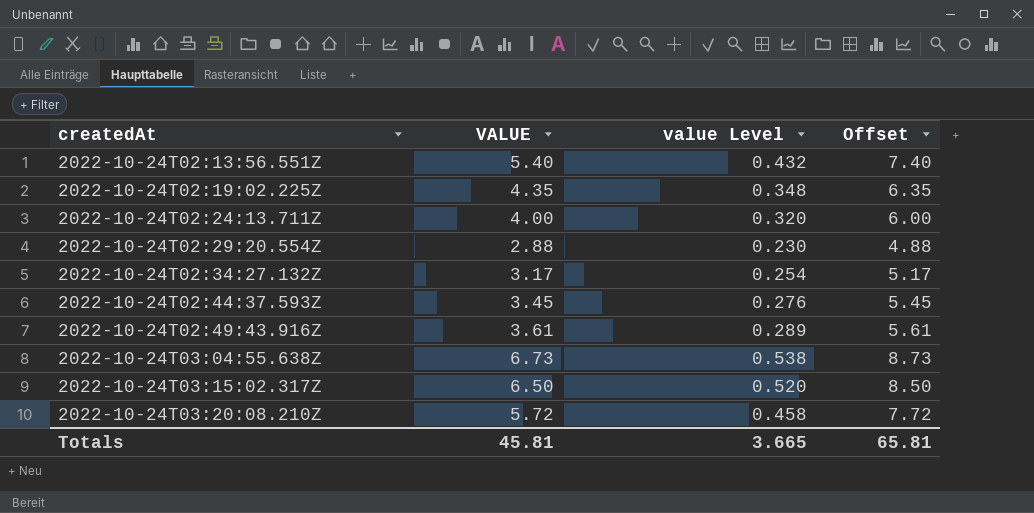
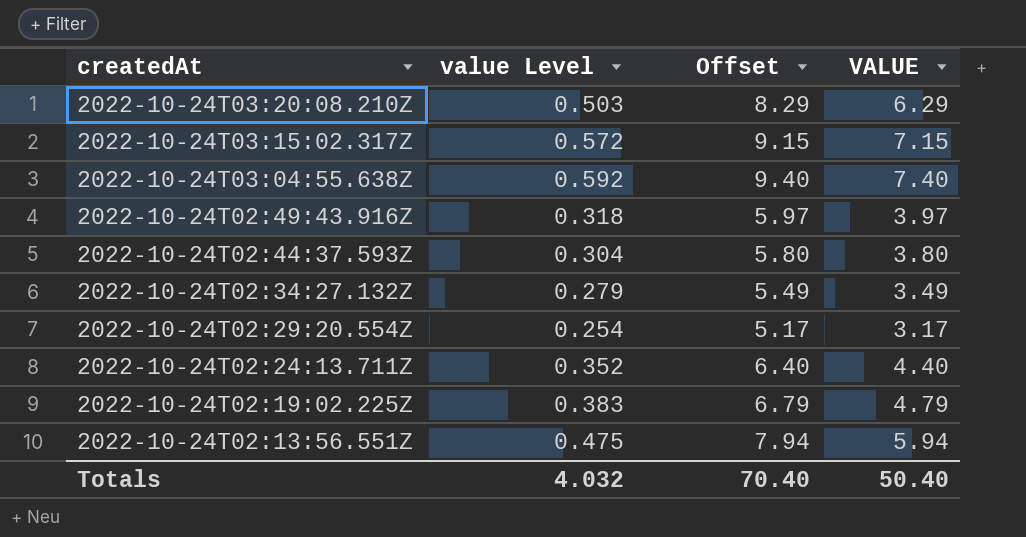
row order: createdAt ascending -> createdAt descending
column VALUE | position: 2 -> 4
2022-10-24T03:20:08.210Z | value Level: 0.458 -> 0.503
2022-10-24T03:20:08.210Z | Offset: 7.72 -> 8.29
2022-10-24T03:20:08.210Z | VALUE: 5.72 -> 6.29
2022-10-24T03:15:02.317Z | value Level: 0.520 -> 0.572
2022-10-24T03:15:02.317Z | Offset: 8.50 -> 9.15
2022-10-24T03:15:02.317Z | VALUE: 6.50 -> 7.15
2022-10-24T03:04:55.638Z | value Level: 0.538 -> 0.592
2022-10-24T03:04:55.638Z | Offset: 8.73 -> 9.40
2022-10-24T03:04:55.638Z | VALUE: 6.73 -> 7.40
2022-10-24T02:49:43.916Z | value Level: 0.289 -> 0.318
2022-10-24T02:49:43.916Z | Offset: 5.61 -> 5.97
2022-10-24T02:49:43.916Z | VALUE: 3.61 -> 3.97
2022-10-24T02:44:37.593Z | value Level: 0.276 -> 0.304
2022-10-24T02:44:37.593Z | Offset: 5.45 -> 5.80
2022-10-24T02:44:37.593Z | VALUE: 3.45 -> 3.80
2022-10-24T02:34:27.132Z | value Level: 0.254 -> 0.279
2022-10-24T02:34:27.132Z | Offset: 5.17 -> 5.49
2022-10-24T02:34:27.132Z | VALUE: 3.17 -> 3.49
2022-10-24T02:29:20.554Z | value Level: 0.230 -> 0.254
2022-10-24T02:29:20.554Z | Offset: 4.88 -> 5.17
2022-10-24T02:29:20.554Z | VALUE: 2.88 -> 3.17
2022-10-24T02:24:13.711Z | value Level: 0.320 -> 0.352
2022-10-24T02:24:13.711Z | Offset: 6.00 -> 6.40
2022-10-24T02:24:13.711Z | VALUE: 4.00 -> 4.40
2022-10-24T02:19:02.225Z | value Level: 0.348 -> 0.383
2022-10-24T02:19:02.225Z | Offset: 6.35 -> 6.79
2022-10-24T02:19:02.225Z | VALUE: 4.35 -> 4.79
2022-10-24T02:13:56.551Z | value Level: 0.432 -> 0.475
2022-10-24T02:13:56.551Z | Offset: 7.40 -> 7.94
2022-10-24T02:13:56.551Z | VALUE: 5.40 -> 5.94
Totals | value Level: 3.665 -> 4.032
Totals | Offset: 65.81 -> 70.40
Totals | VALUE: 45.81 -> 50.40

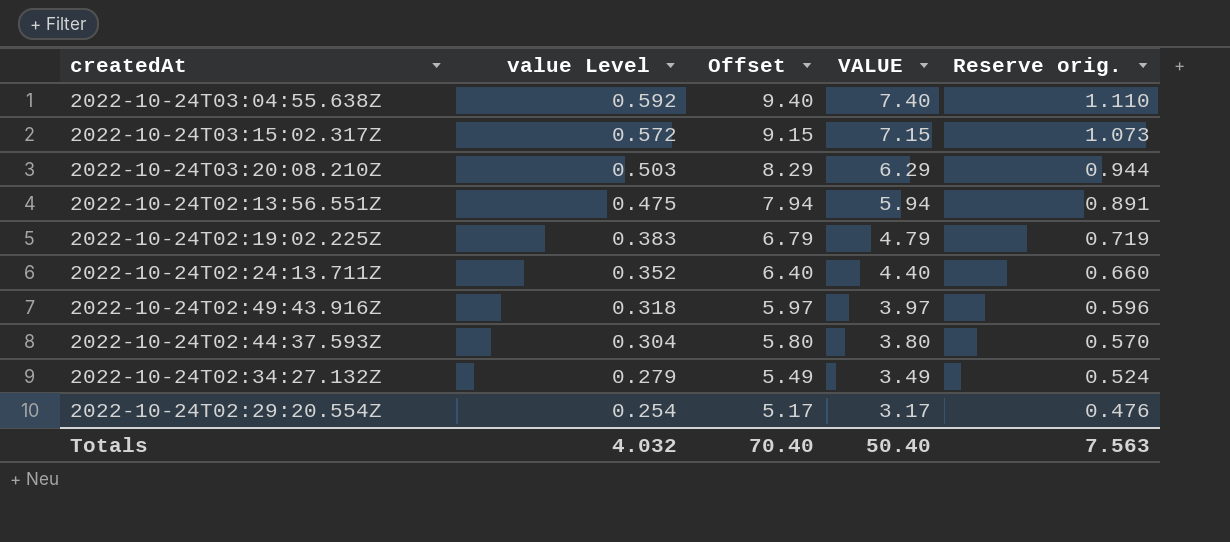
row order: createdAt descending -> value Level descending
column Reserve orig. | formula: none -> [VALUE] * 0.15

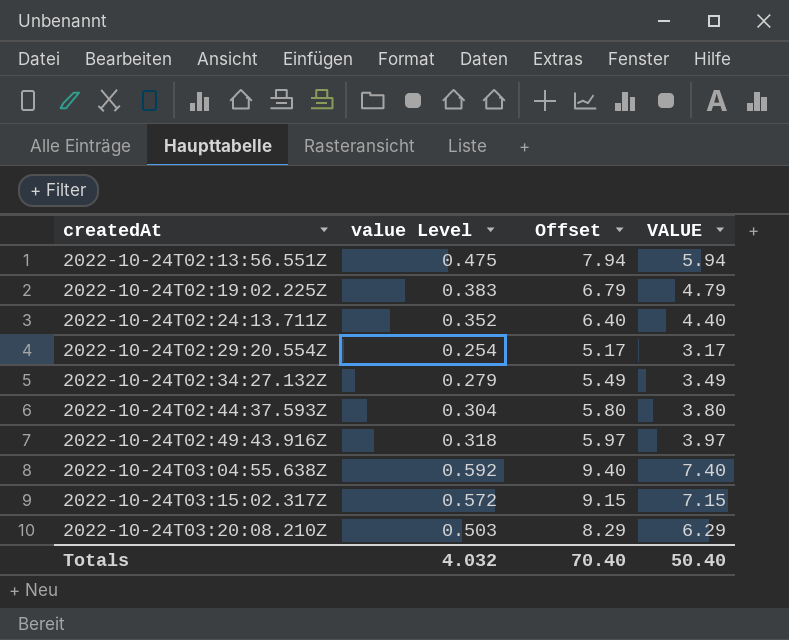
row order: value Level descending -> createdAt ascending
column Reserve orig. | formula: [VALUE] * 0.15 -> none

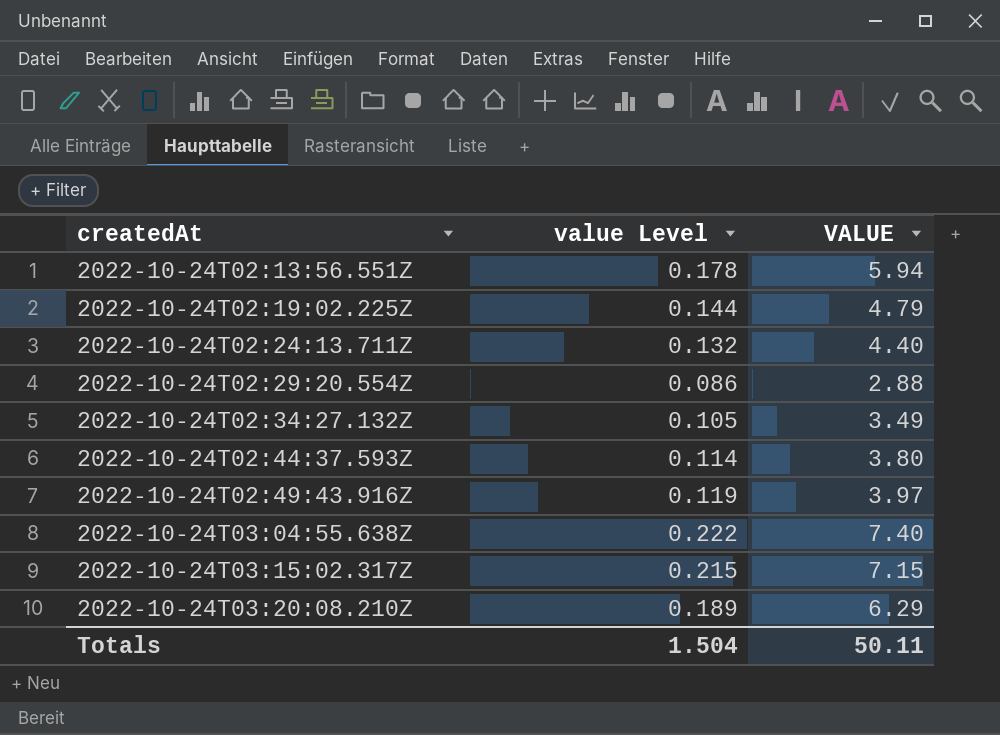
column Offset | formula: [VALUE] + 2 -> none
column value Level | formula: [VALUE] * 0.08 -> [VALUE] * 0.03
2022-10-24T02:29:20.554Z | VALUE: 3.17 -> 2.88
Totals | value Level: 4.032 -> 1.504
Totals | VALUE: 50.40 -> 50.11

